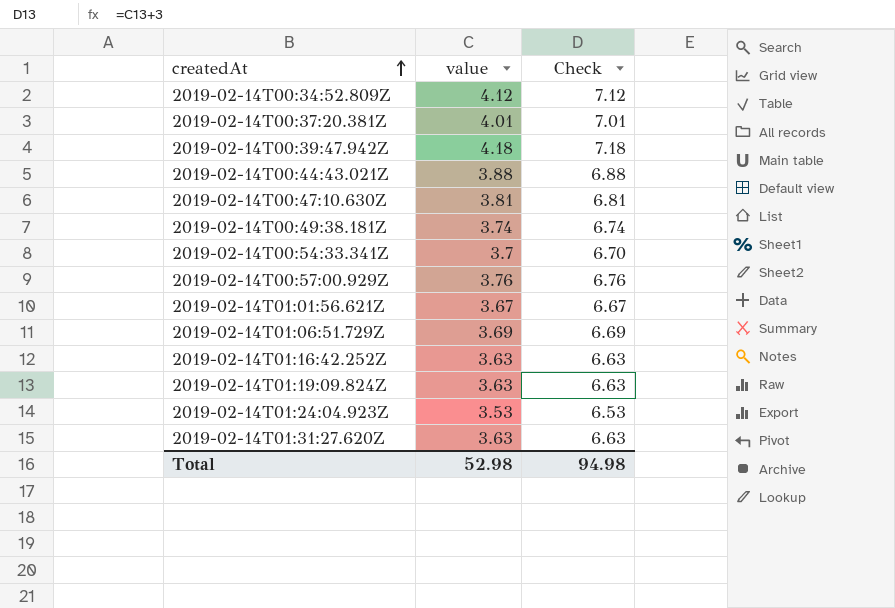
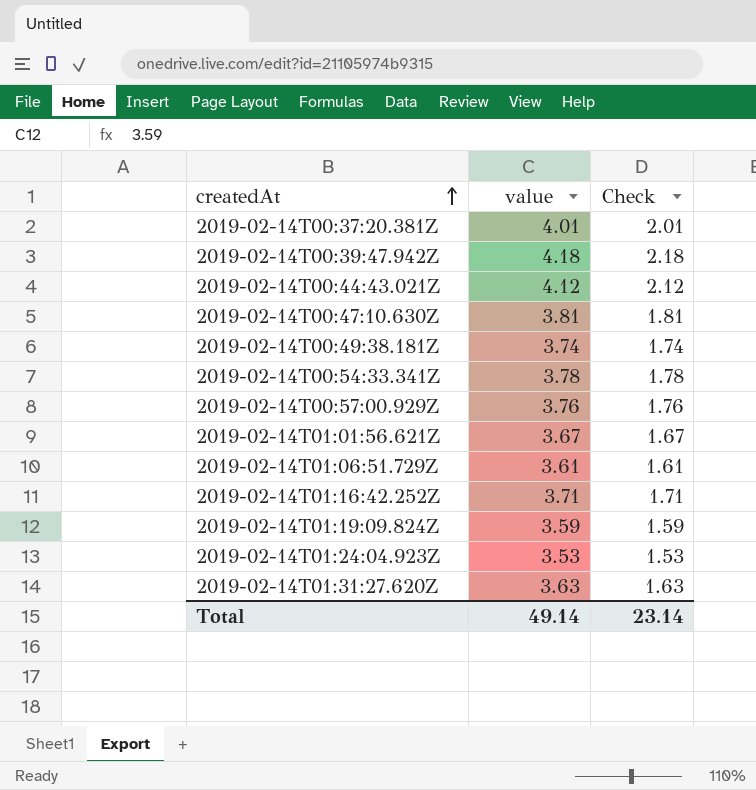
column Check | formula: [value] + 3 -> [value] - 2
row 2019-02-14T00:34:52.809Z: 4.12 | 7.12 -> none
2019-02-14T00:44:43.021Z | value: 3.88 -> 4.12
2019-02-14T00:54:33.341Z | value: 3.7 -> 3.78
2019-02-14T01:06:51.729Z | value: 3.69 -> 3.61
2019-02-14T01:16:42.252Z | value: 3.63 -> 3.71
2019-02-14T01:19:09.824Z | value: 3.63 -> 3.59
Total | value: 52.98 -> 49.14
Total | Check: 94.98 -> 23.14

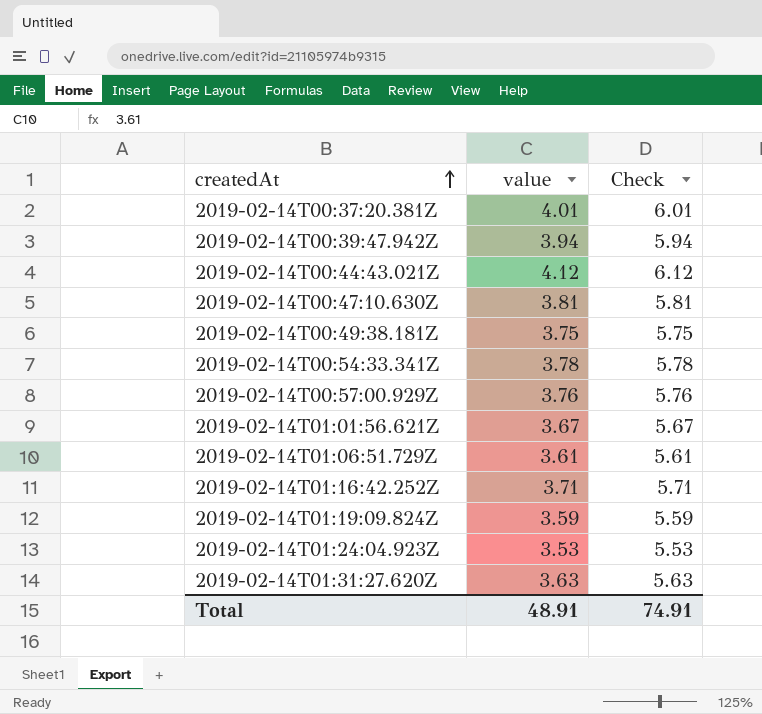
column Check | formula: [value] - 2 -> [value] + 2
2019-02-14T00:39:47.942Z | value: 4.18 -> 3.94
2019-02-14T00:49:38.181Z | value: 3.74 -> 3.75
Total | value: 49.14 -> 48.91
Total | Check: 23.14 -> 74.91

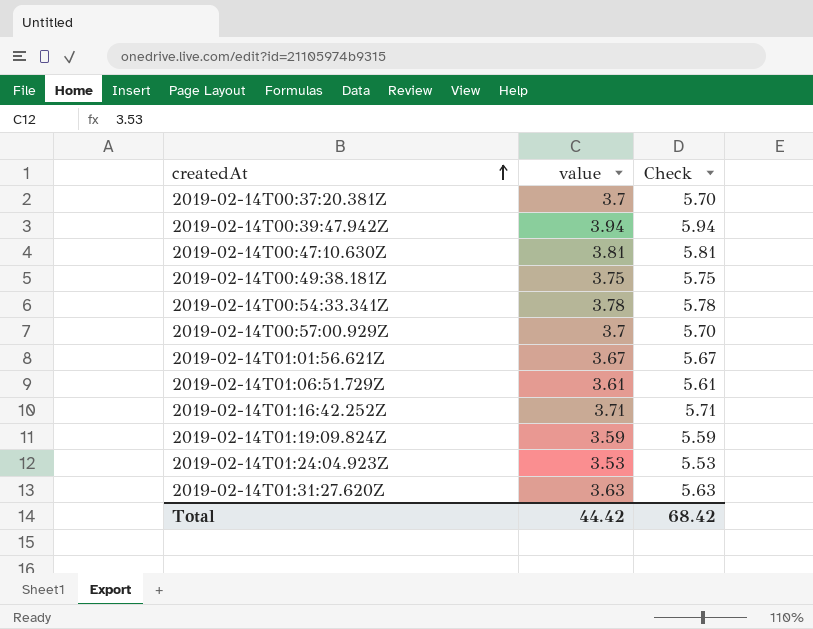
row 2019-02-14T00:44:43.021Z: 4.12 | 6.12 -> none
2019-02-14T00:37:20.381Z | value: 4.01 -> 3.7
2019-02-14T00:37:20.381Z | Check: 6.01 -> 5.70
2019-02-14T00:57:00.929Z | value: 3.76 -> 3.7
2019-02-14T00:57:00.929Z | Check: 5.76 -> 5.70
Total | value: 48.91 -> 44.42
Total | Check: 74.91 -> 68.42

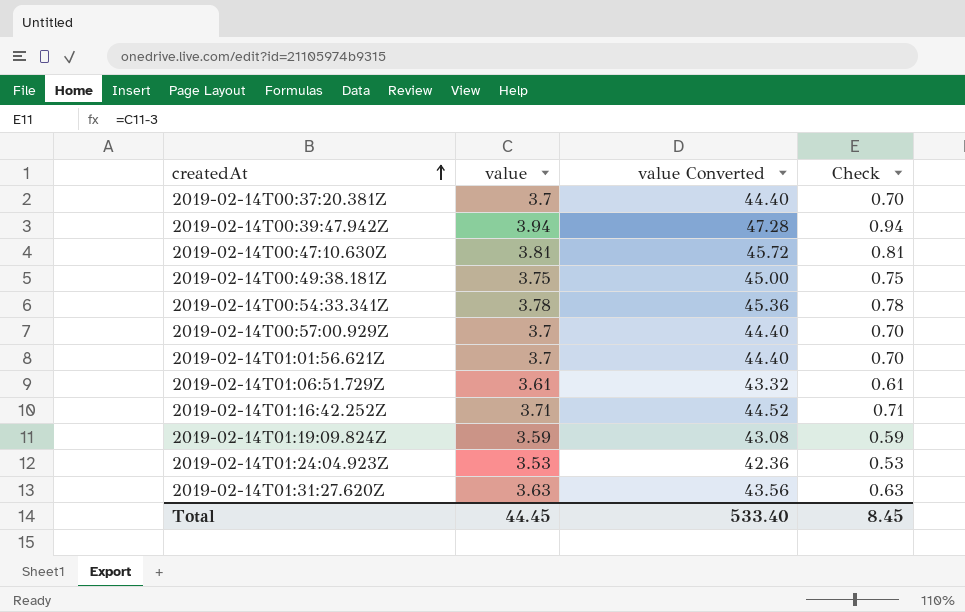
column value Converted | formula: none -> [value] * 12
column Check | formula: [value] + 2 -> [value] - 3
2019-02-14T01:01:56.621Z | value: 3.67 -> 3.7
Total | value: 44.42 -> 44.45
Total | Check: 68.42 -> 8.45

